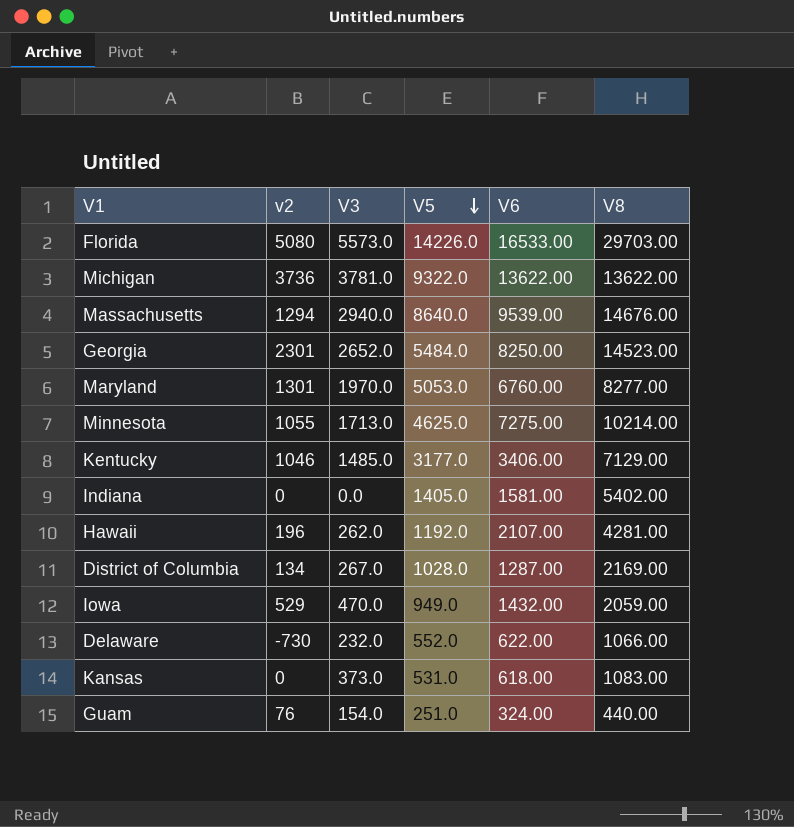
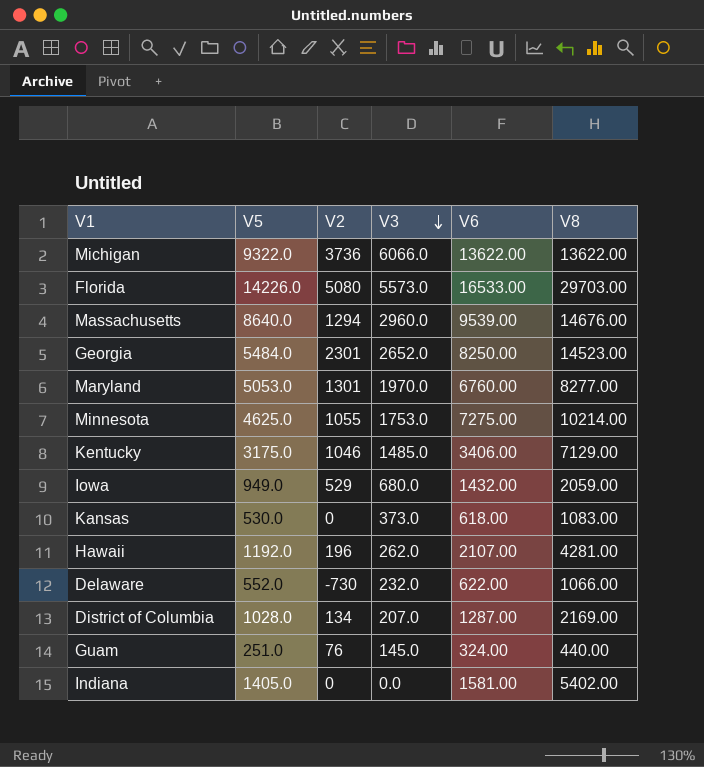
row order: V5 descending -> V3 descending
column V5 | position: 4 -> 2
column name: v2 -> V2
Michigan | V3: 3781.0 -> 6066.0
Massachusetts | V3: 2940.0 -> 2960.0
Minnesota | V3: 1713.0 -> 1753.0
Kentucky | V5: 3177.0 -> 3175.0
Iowa | V3: 470.0 -> 680.0
Kansas | V5: 531.0 -> 530.0
District of Columbia | V3: 267.0 -> 207.0
Guam | V3: 154.0 -> 145.0

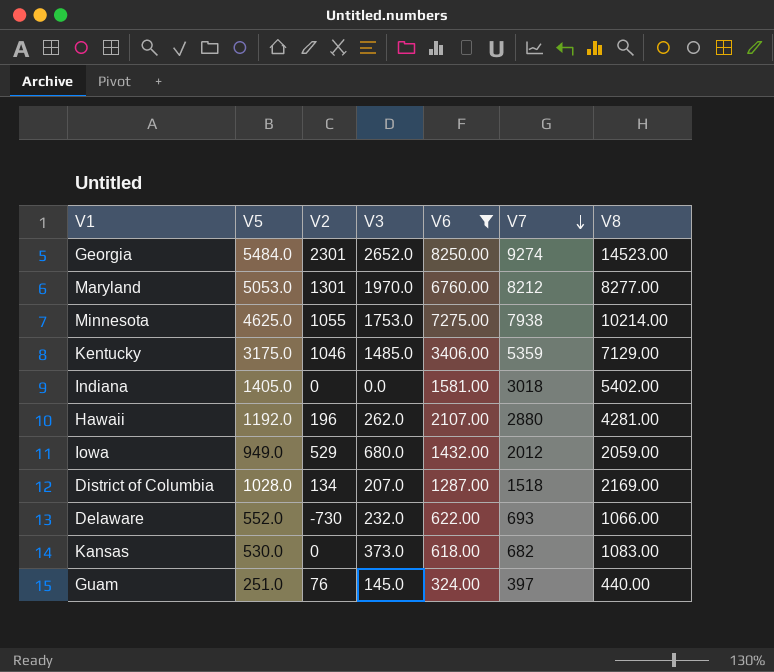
filter: none -> V6 <= 8250.00
row order: V3 descending -> V7 descending
column V7 | position: none -> 6

